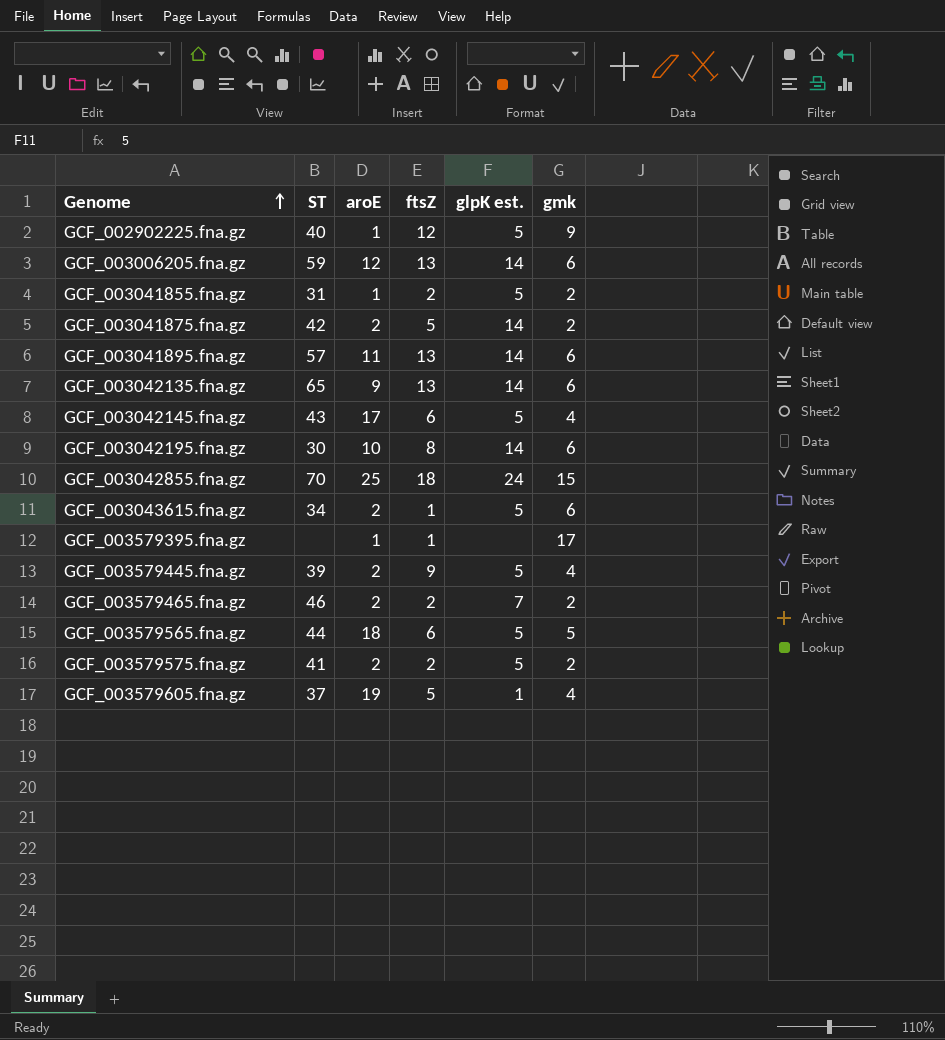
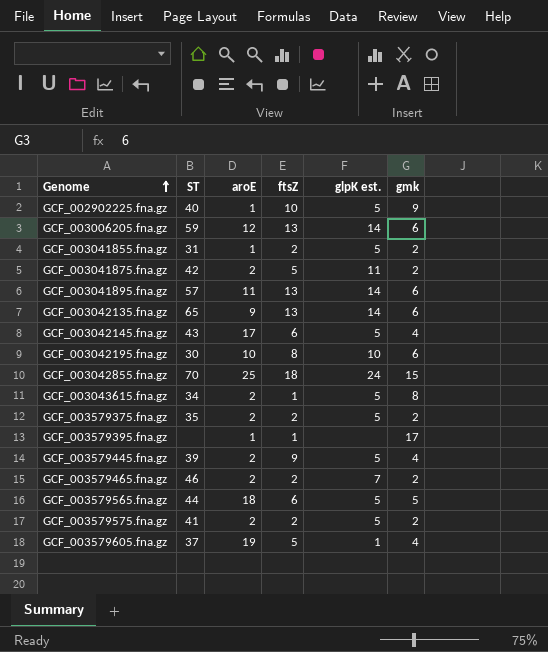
GCF_002902225.fna.gz | ftsZ: 12 -> 10
GCF_003041875.fna.gz | glpK est.: 14 -> 11
GCF_003042195.fna.gz | glpK est.: 14 -> 10
GCF_003043615.fna.gz | gmk: 6 -> 8
row GCF_003579375.fna.gz: none -> 35 | 2 | 2 | 5 | 2

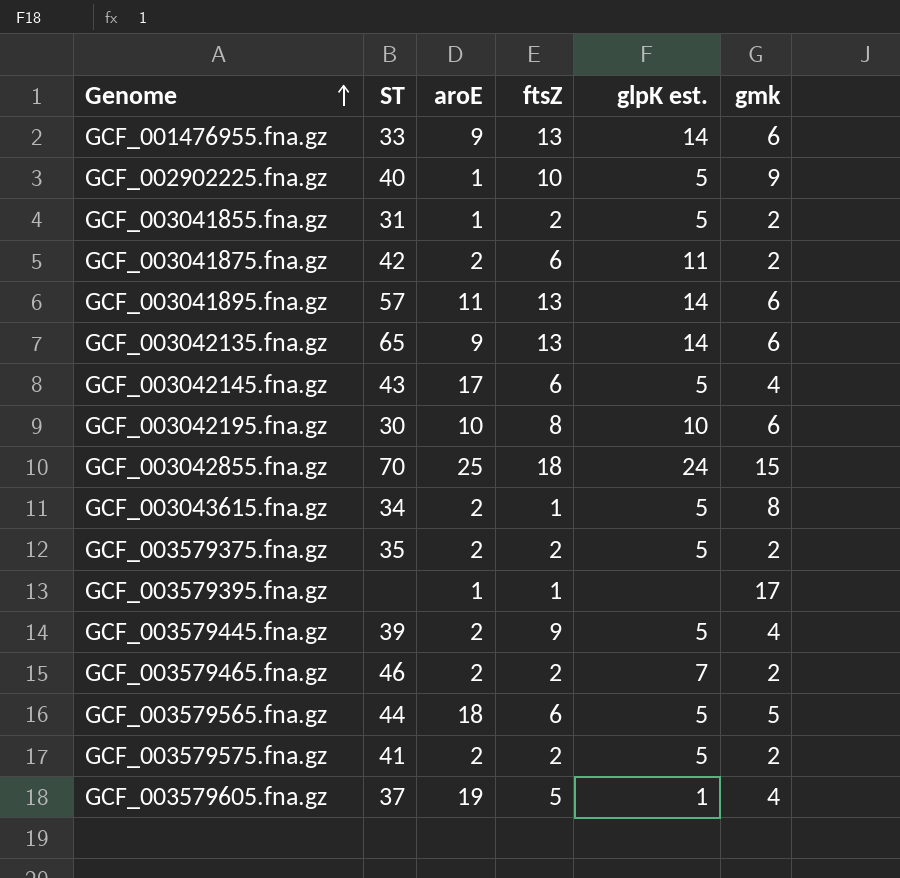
row GCF_003006205.fna.gz: 59 | 12 | 13 | 14 | 6 -> none
row GCF_001476955.fna.gz: none -> 33 | 9 | 13 | 14 | 6
GCF_003041875.fna.gz | ftsZ: 5 -> 6

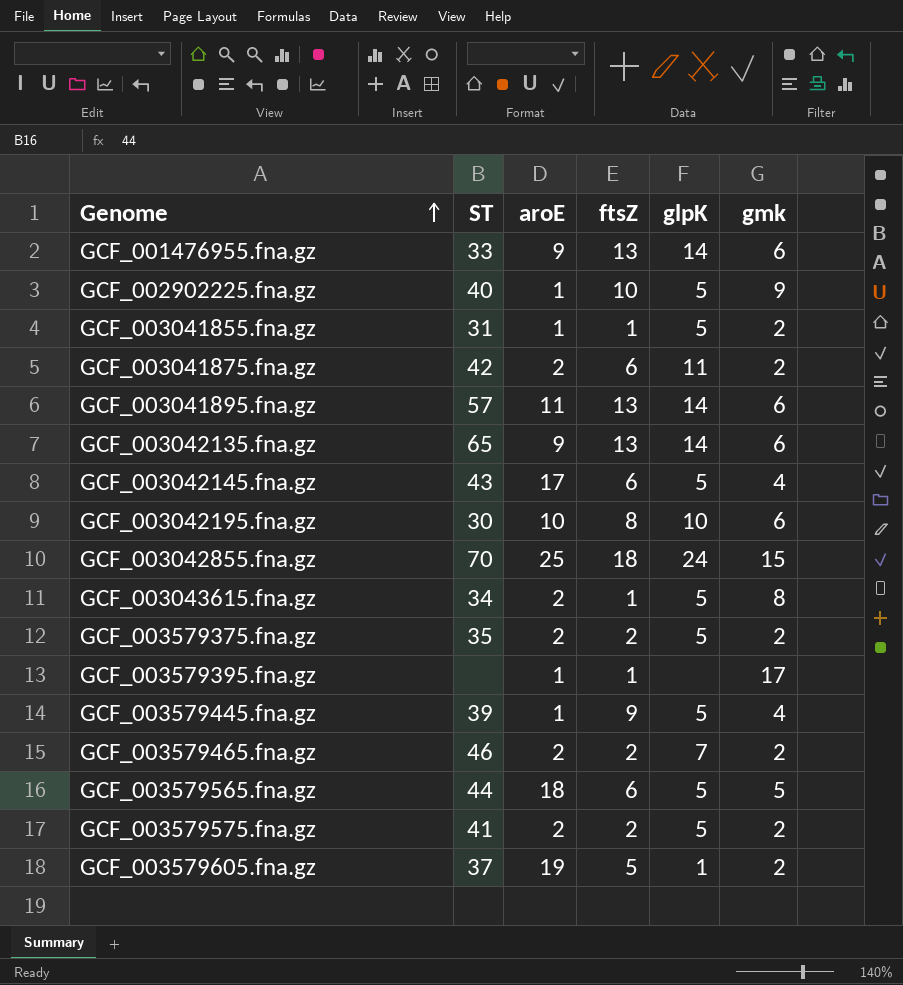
column name: glpK est. -> glpK
GCF_003041855.fna.gz | ftsZ: 2 -> 1
GCF_003579445.fna.gz | aroE: 2 -> 1
GCF_003579605.fna.gz | gmk: 4 -> 2

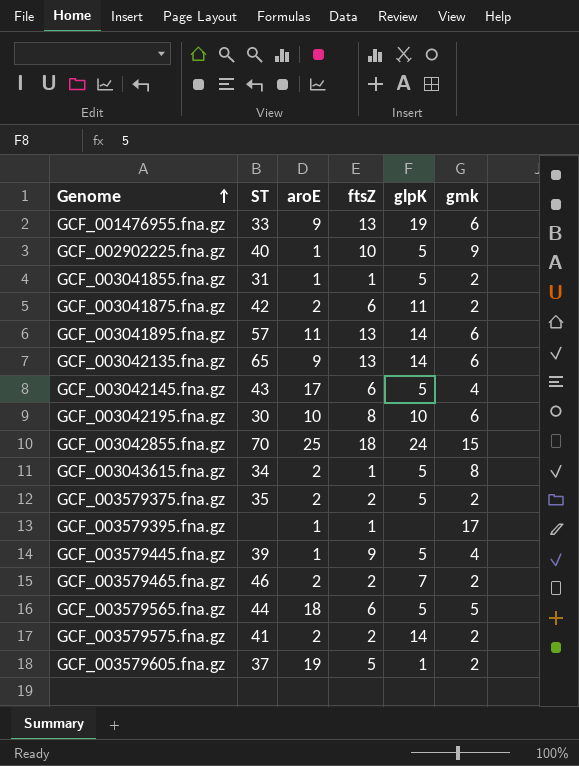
GCF_001476955.fna.gz | glpK: 14 -> 19
GCF_003579575.fna.gz | glpK: 5 -> 14

